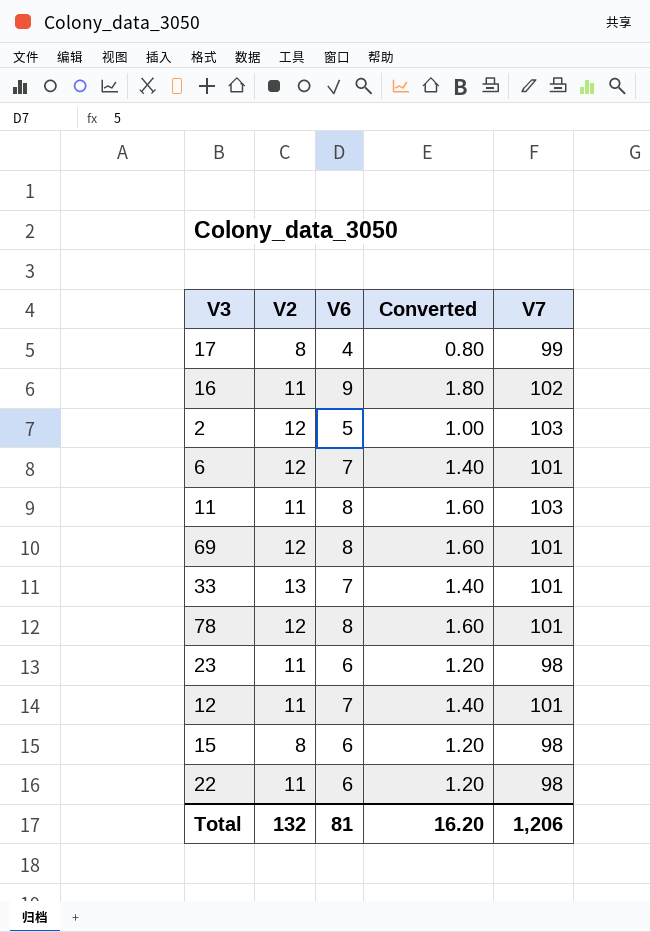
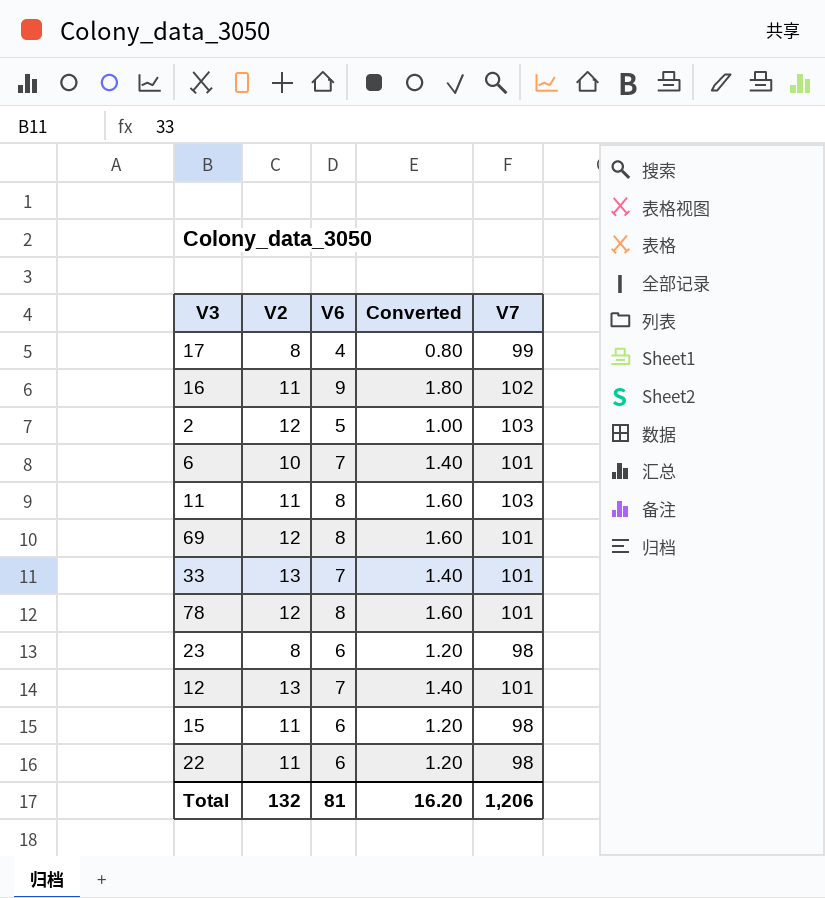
6 | V2: 12 -> 10
23 | V2: 11 -> 8
12 | V2: 11 -> 13
15 | V2: 8 -> 11

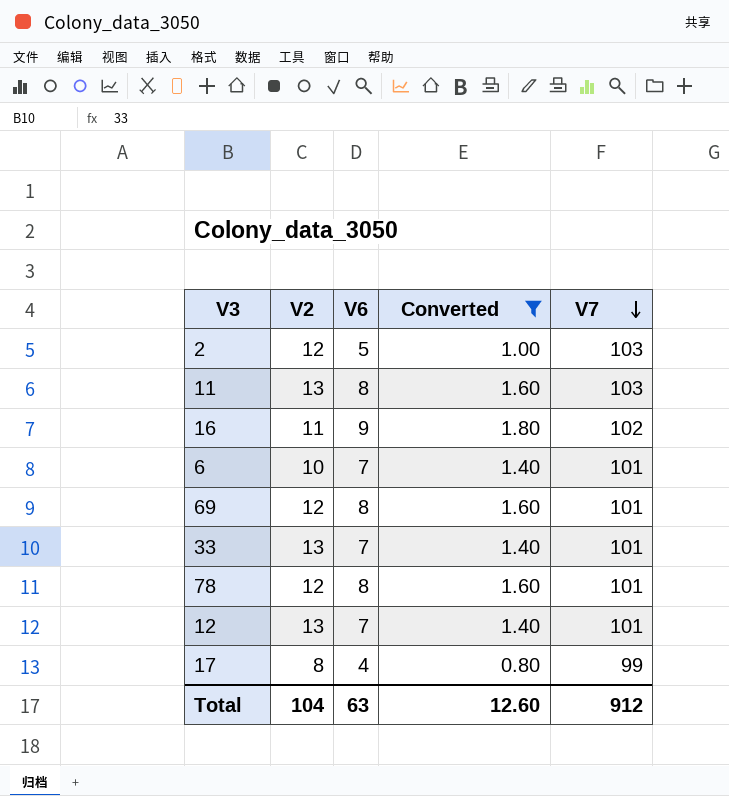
filter: none -> Converted != 1.20
row order: none -> V7 descending
11 | V2: 11 -> 13
Total | V2: 132 -> 104
Total | V6: 81 -> 63
Total | Converted: 16.20 -> 12.60
Total | V7: 1,206 -> 912

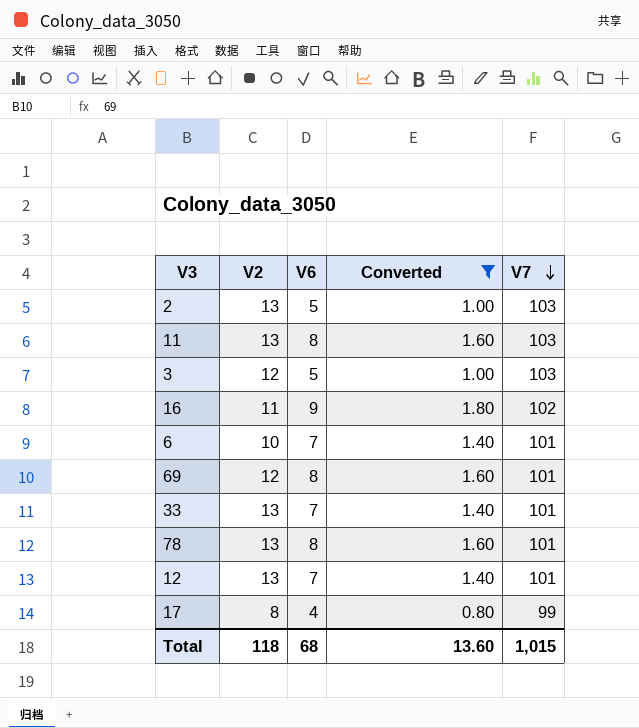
2 | V2: 12 -> 13
row 3: none -> 12 | 5 | 1.00 | 103
78 | V2: 12 -> 13
Total | V2: 104 -> 118
Total | V6: 63 -> 68
Total | Converted: 12.60 -> 13.60
Total | V7: 912 -> 1,015

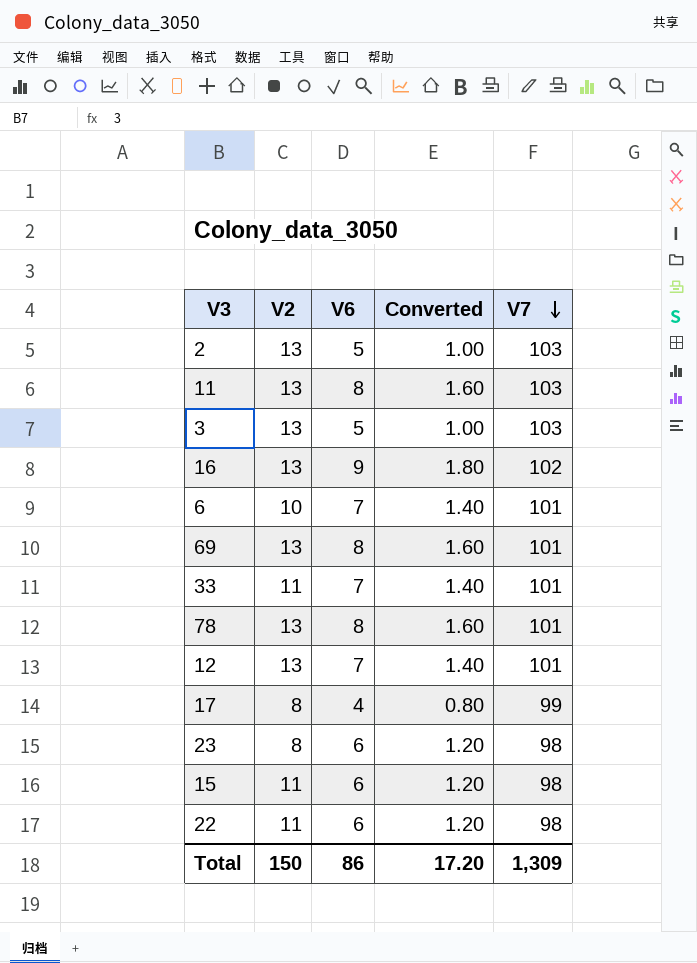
filter: Converted != 1.20 -> none
3 | V2: 12 -> 13
16 | V2: 11 -> 13
69 | V2: 12 -> 13
33 | V2: 13 -> 11
Total | V2: 118 -> 150
Total | V6: 68 -> 86
Total | Converted: 13.60 -> 17.20
Total | V7: 1,015 -> 1,309

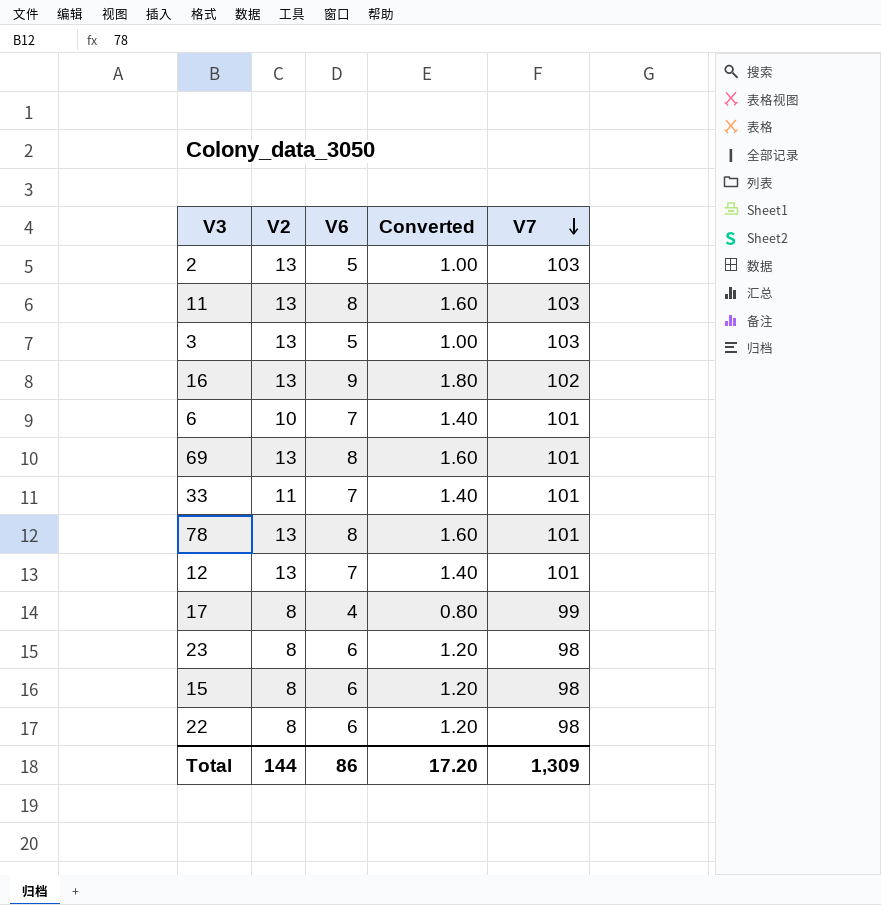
15 | V2: 11 -> 8
22 | V2: 11 -> 8
Total | V2: 150 -> 144

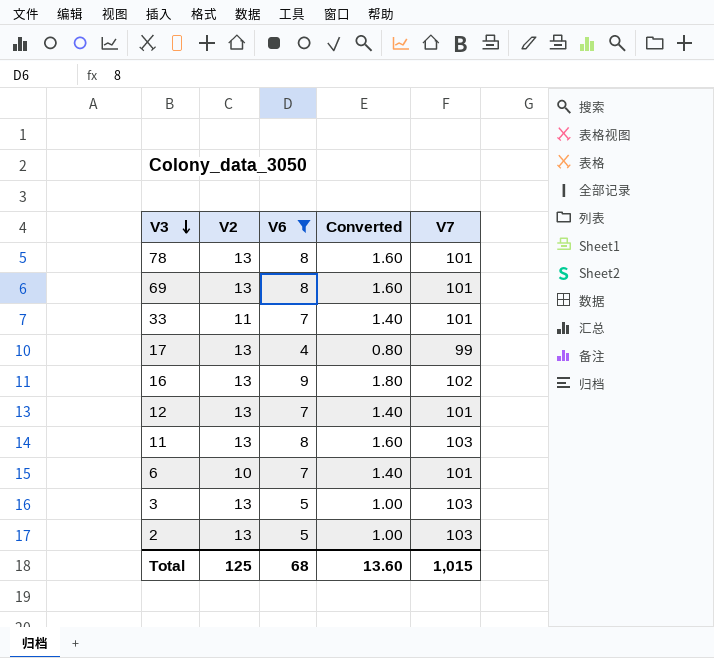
filter: none -> V6 != 6
row order: V7 descending -> V3 descending
17 | V2: 8 -> 13
Total | V2: 144 -> 125
Total | V6: 86 -> 68
Total | Converted: 17.20 -> 13.60
Total | V7: 1,309 -> 1,015

